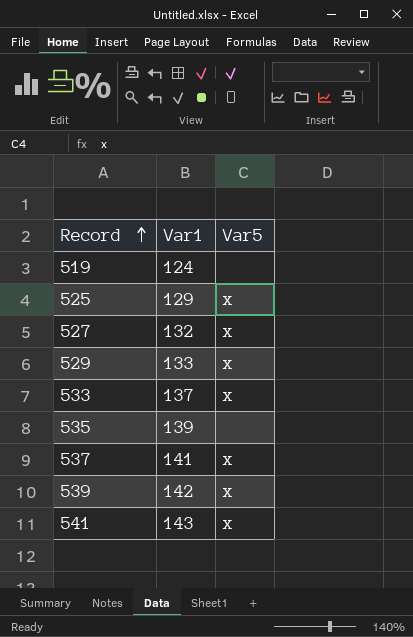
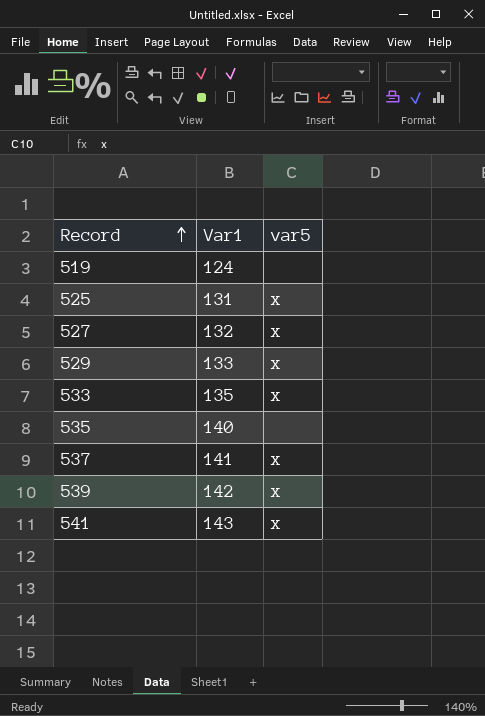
column name: Var5 -> var5
525 | Var1: 129 -> 131
533 | Var1: 137 -> 135
535 | Var1: 139 -> 140

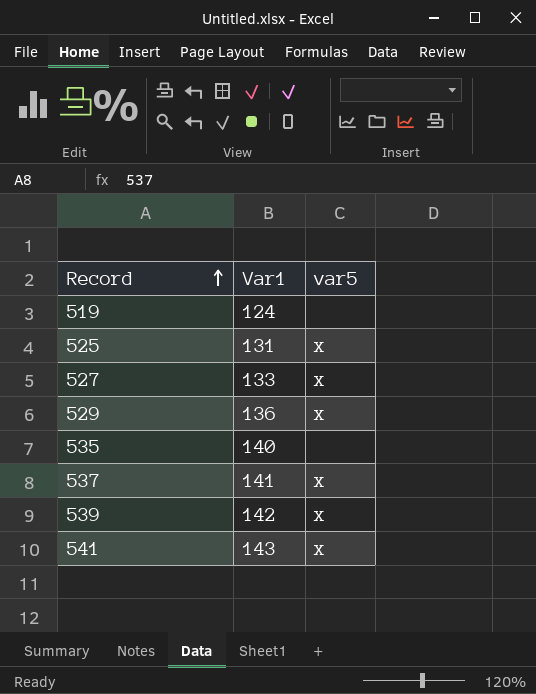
row 533: 135 | x -> none
527 | Var1: 132 -> 133
529 | Var1: 133 -> 136

